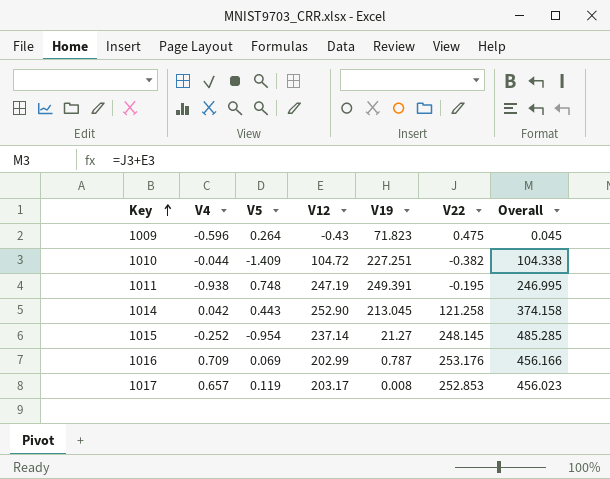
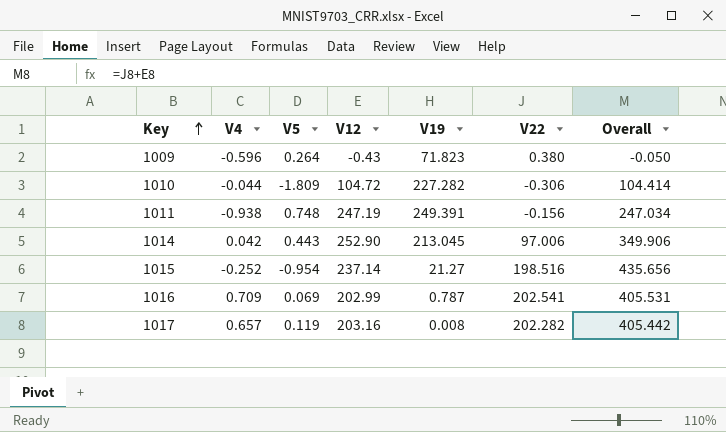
1009 | V22: 0.475 -> 0.380
1009 | Overall: 0.045 -> -0.050
1010 | V5: -1.409 -> -1.809
1010 | V19: 227.251 -> 227.282
1010 | V22: -0.382 -> -0.306
1010 | Overall: 104.338 -> 104.414
1011 | V22: -0.195 -> -0.156
1011 | Overall: 246.995 -> 247.034
1014 | V22: 121.258 -> 97.006
1014 | Overall: 374.158 -> 349.906
1015 | V22: 248.145 -> 198.516
1015 | Overall: 485.285 -> 435.656
1016 | V22: 253.176 -> 202.541
1016 | Overall: 456.166 -> 405.531
1017 | V12: 203.17 -> 203.16
1017 | V22: 252.853 -> 202.282
1017 | Overall: 456.023 -> 405.442

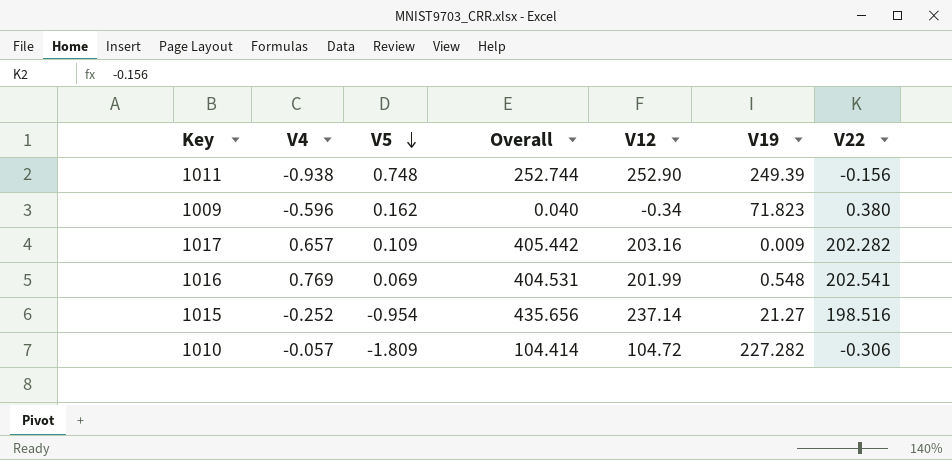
row order: Key ascending -> V5 descending
column Overall | position: 7 -> 4
row 1014: 0.042 | 0.443 | 252.90 | 213.045 | 97.006 | 349.906 -> none
1011 | Overall: 247.034 -> 252.744
1011 | V12: 247.19 -> 252.90
1011 | V19: 249.391 -> 249.39
1009 | V5: 0.264 -> 0.162
1009 | Overall: -0.050 -> 0.040
1009 | V12: -0.43 -> -0.34
1017 | V5: 0.119 -> 0.109
1017 | V19: 0.008 -> 0.009
1016 | V4: 0.709 -> 0.769
1016 | Overall: 405.531 -> 404.531
1016 | V12: 202.99 -> 201.99
1016 | V19: 0.787 -> 0.548
1010 | V4: -0.044 -> -0.057

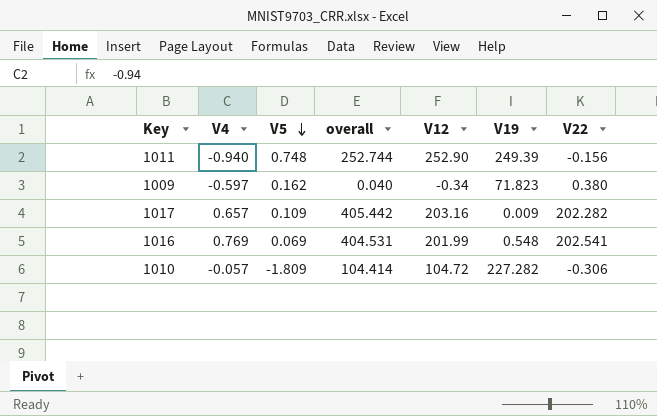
column name: Overall -> overall
row 1015: -0.252 | -0.954 | 435.656 | 237.14 | 21.27 | 198.516 -> none
1011 | V4: -0.938 -> -0.940
1009 | V4: -0.596 -> -0.597

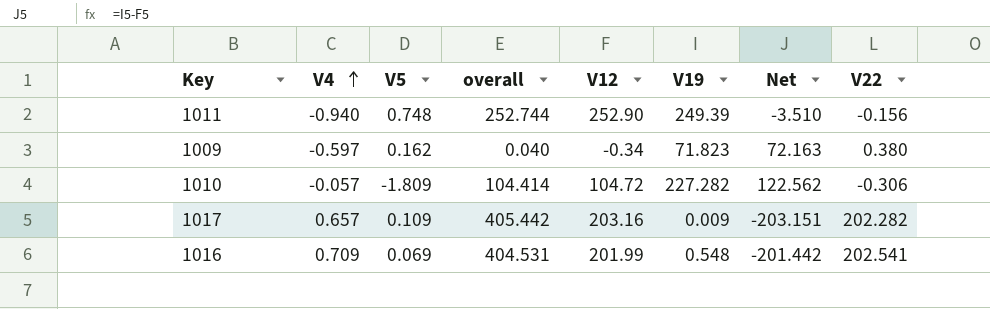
row order: V5 descending -> V4 ascending
column Net | formula: none -> [V19] - [V12]
1016 | V4: 0.769 -> 0.709

